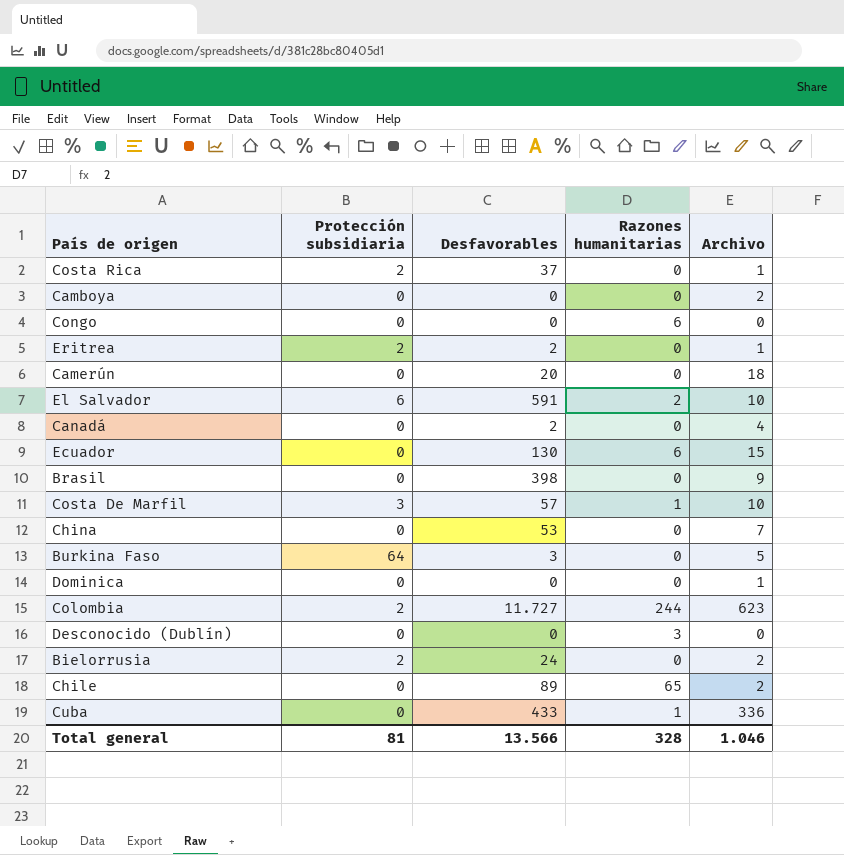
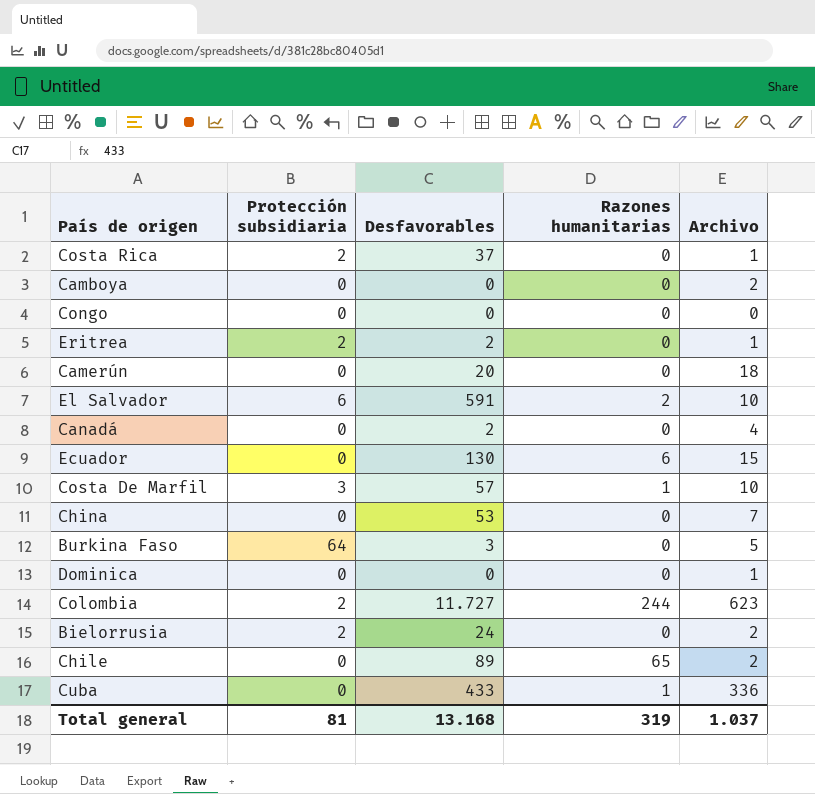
row Brasil: 0 | 398 | 0 | 9 -> none
row Desconocido (Dublín): 0 | 0 | 3 | 0 -> none
Congo | Razones humanitarias: 6 -> 0
Total general | Desfavorables: 13.566 -> 13.168
Total general | Razones humanitarias: 328 -> 319
Total general | Archivo: 1.046 -> 1.037

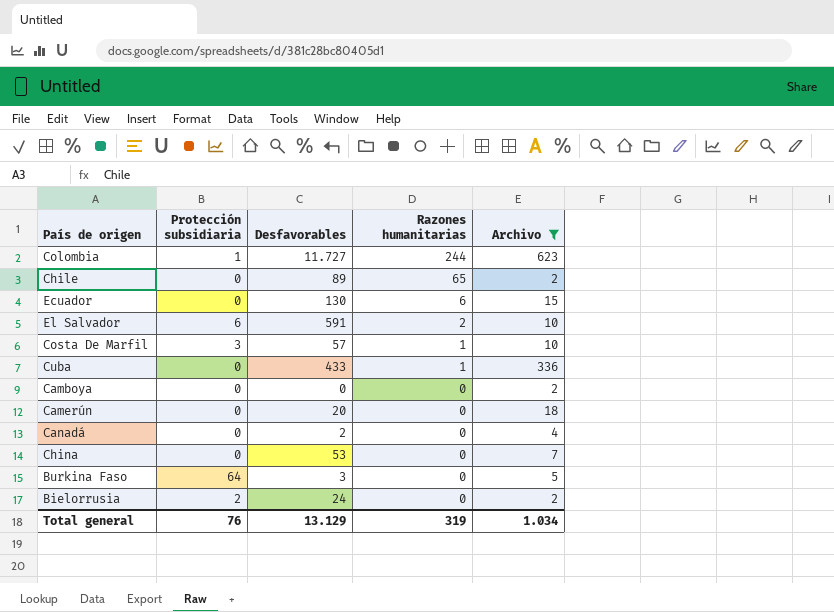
filter: none -> Archivo >= 2
row order: none -> Razones humanitarias descending
Colombia | Protección subsidiaria: 2 -> 1
Total general | Protección subsidiaria: 81 -> 76
Total general | Desfavorables: 13.168 -> 13.129
Total general | Archivo: 1.037 -> 1.034

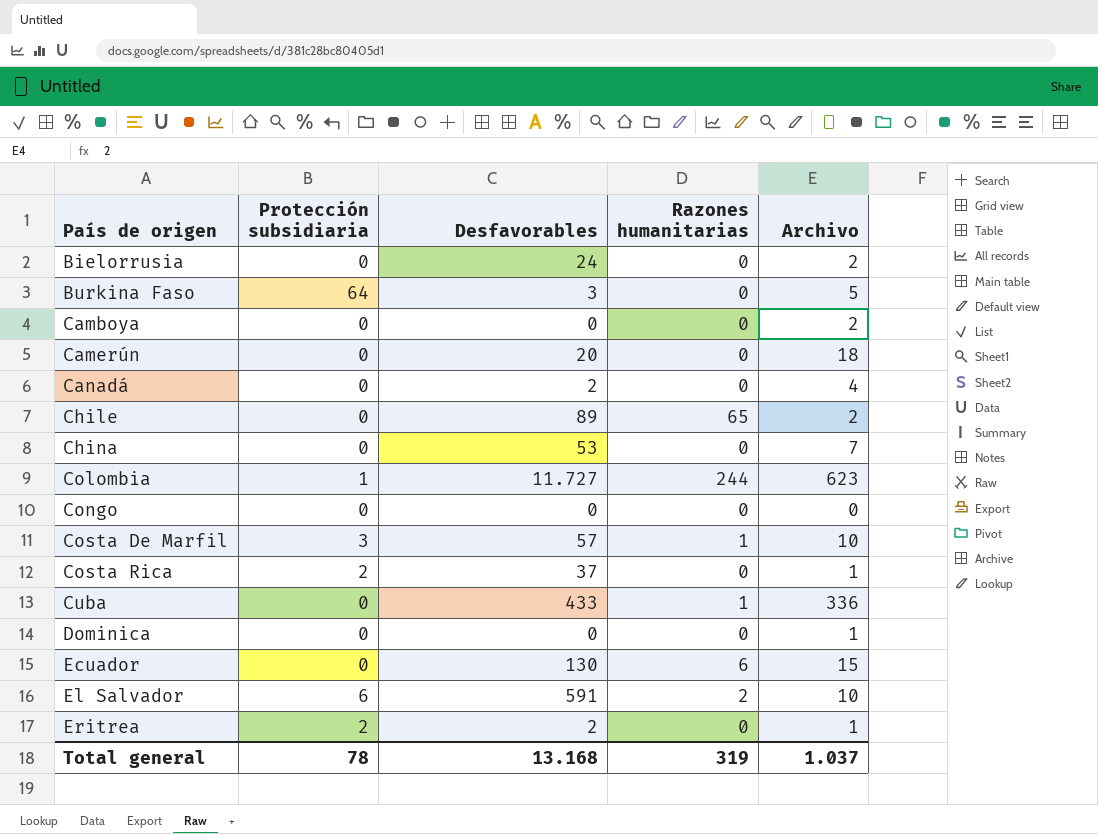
filter: Archivo >= 2 -> none
row order: Razones humanitarias descending -> País de origen ascending
Bielorrusia | Protección subsidiaria: 2 -> 0
Total general | Protección subsidiaria: 76 -> 78
Total general | Desfavorables: 13.129 -> 13.168
Total general | Archivo: 1.034 -> 1.037

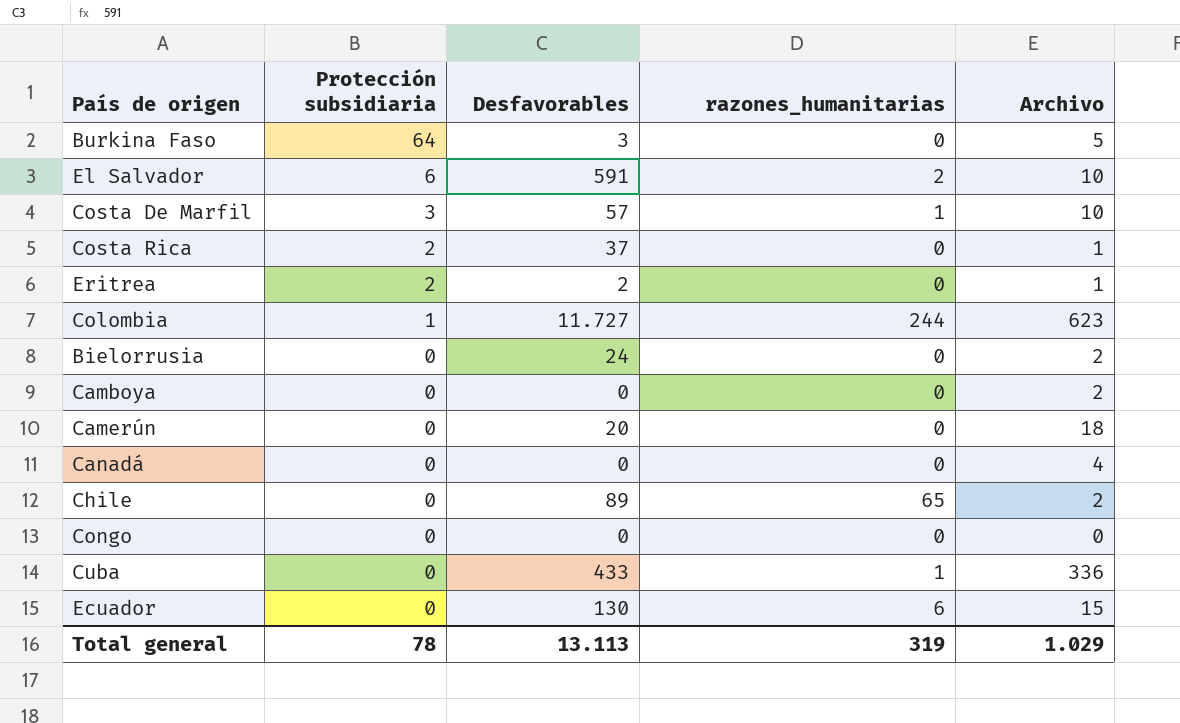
row order: País de origen ascending -> Protección subsidiaria descending
column name: Razones humanitarias -> razones_humanitarias
row China: 0 | 53 | 0 | 7 -> none
row Dominica: 0 | 0 | 0 | 1 -> none
Canadá | Desfavorables: 2 -> 0
Total general | Desfavorables: 13.168 -> 13.113
Total general | Archivo: 1.037 -> 1.029

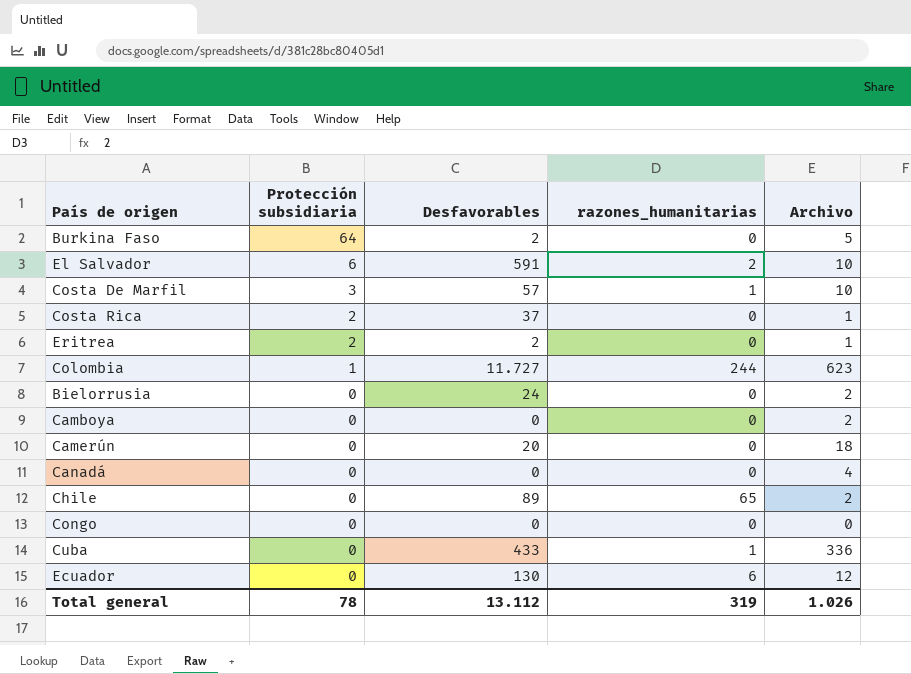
Burkina Faso | Desfavorables: 3 -> 2
Ecuador | Archivo: 15 -> 12
Total general | Desfavorables: 13.113 -> 13.112
Total general | Archivo: 1.029 -> 1.026

